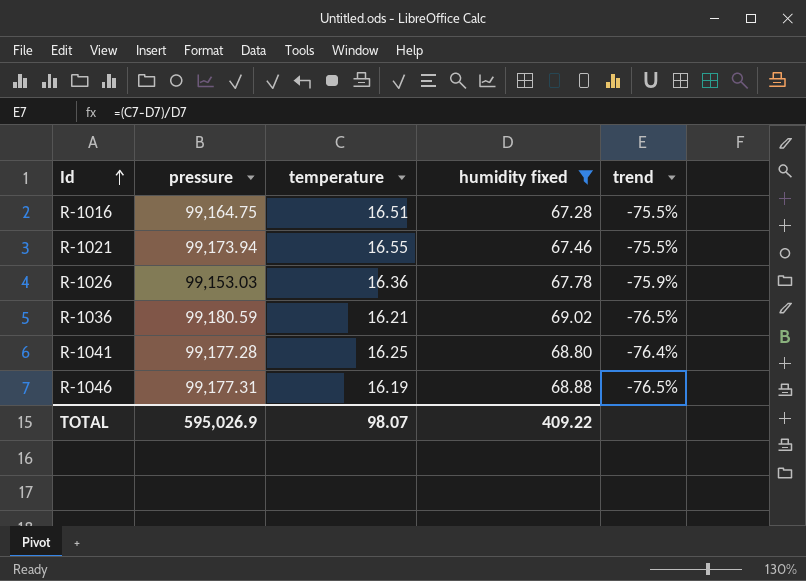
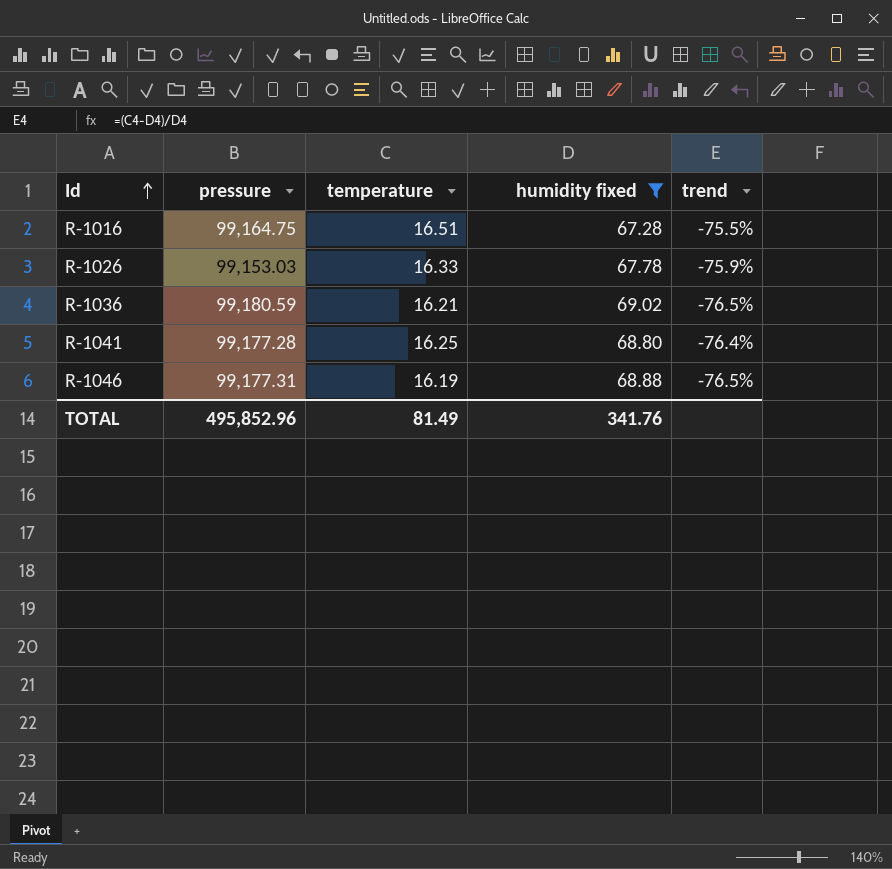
row R-1021: 99,173.94 | 16.55 | 67.46 | -75.5% -> none
R-1026 | temperature: 16.36 -> 16.33
TOTAL | pressure: 595,026.9 -> 495,852.96
TOTAL | temperature: 98.07 -> 81.49
TOTAL | humidity fixed: 409.22 -> 341.76

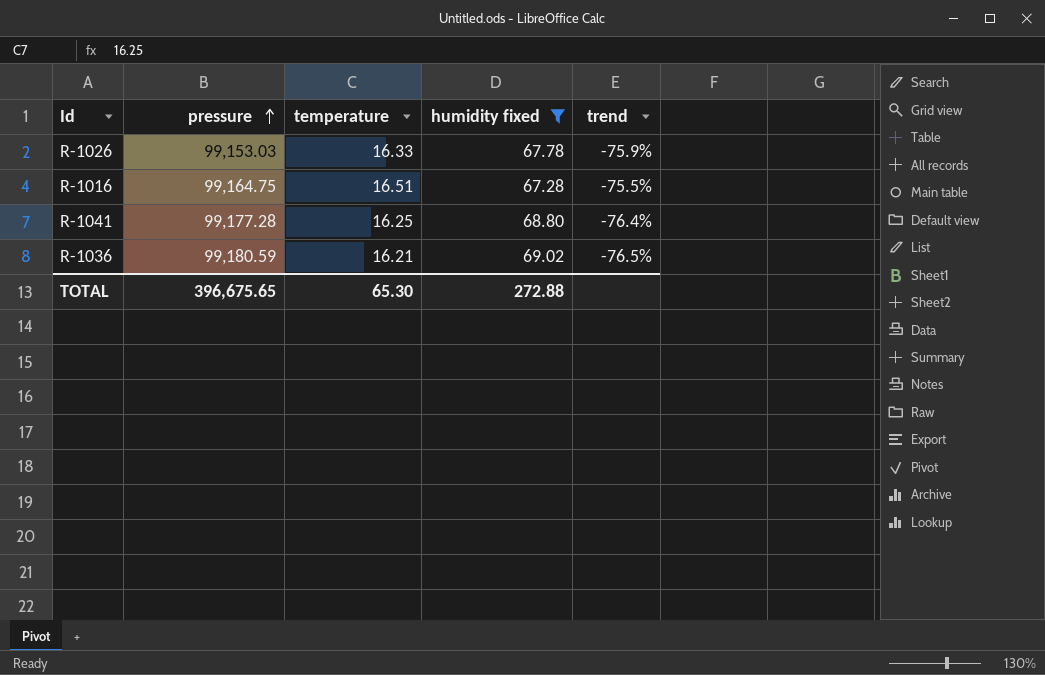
row order: Id ascending -> pressure ascending
row R-1046: 99,177.31 | 16.19 | 68.88 | -76.5% -> none
TOTAL | pressure: 495,852.96 -> 396,675.65
TOTAL | temperature: 81.49 -> 65.30
TOTAL | humidity fixed: 341.76 -> 272.88

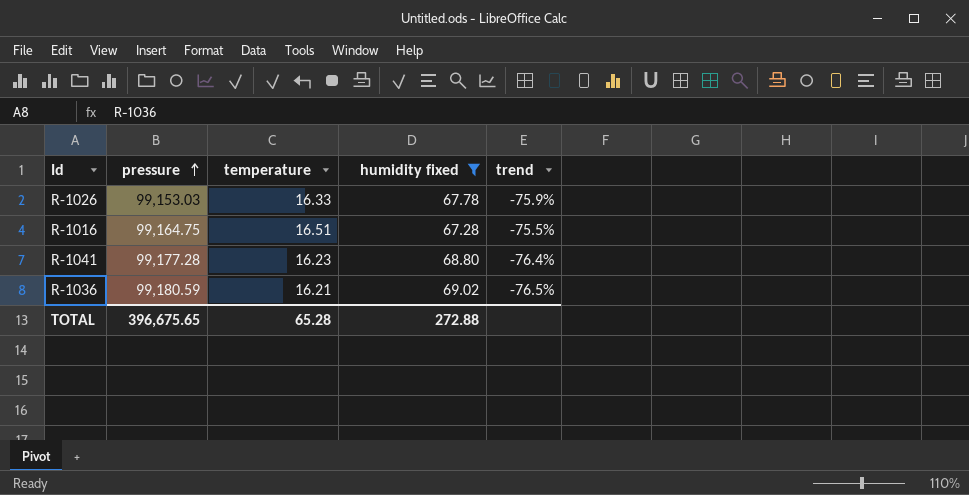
R-1041 | temperature: 16.25 -> 16.23
TOTAL | temperature: 65.30 -> 65.28

